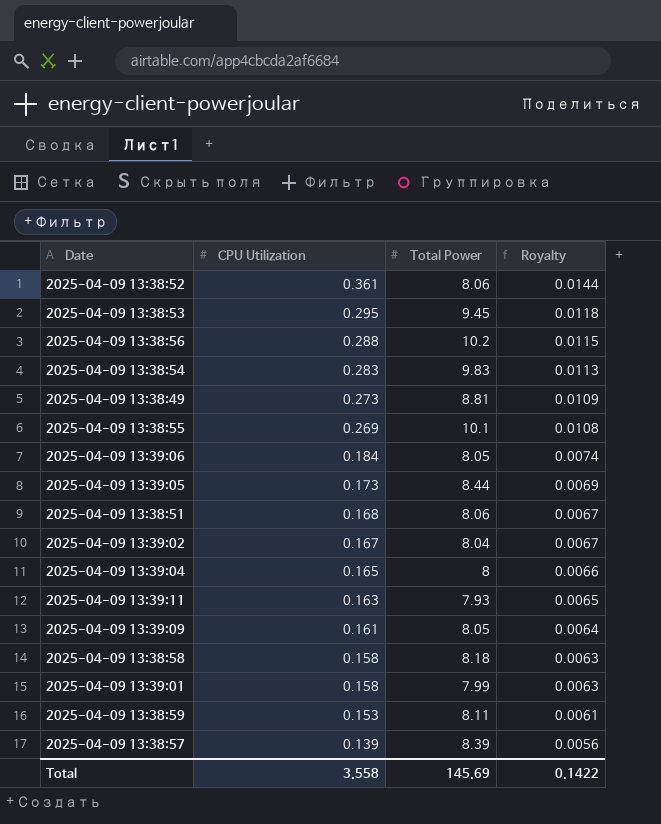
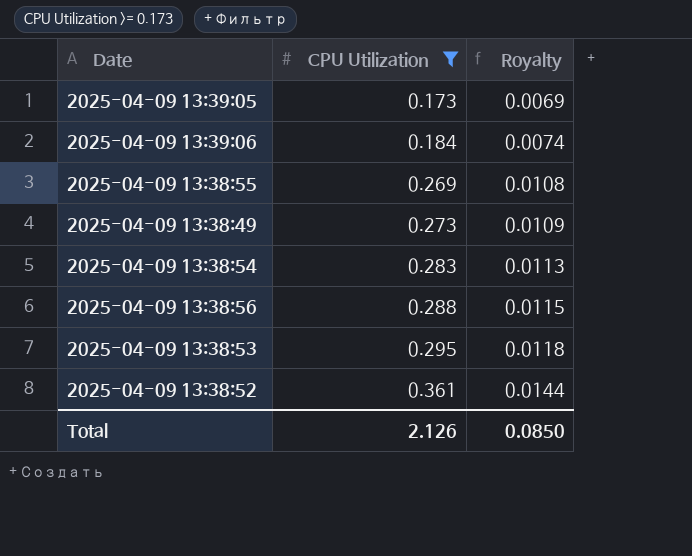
filter: none -> CPU Utilization >= 0.173
row order: CPU Utilization descending -> CPU Utilization ascending
column Total Power | position: 3 -> none
Total | CPU Utilization: 3.558 -> 2.126
Total | Royalty: 0.1422 -> 0.0850

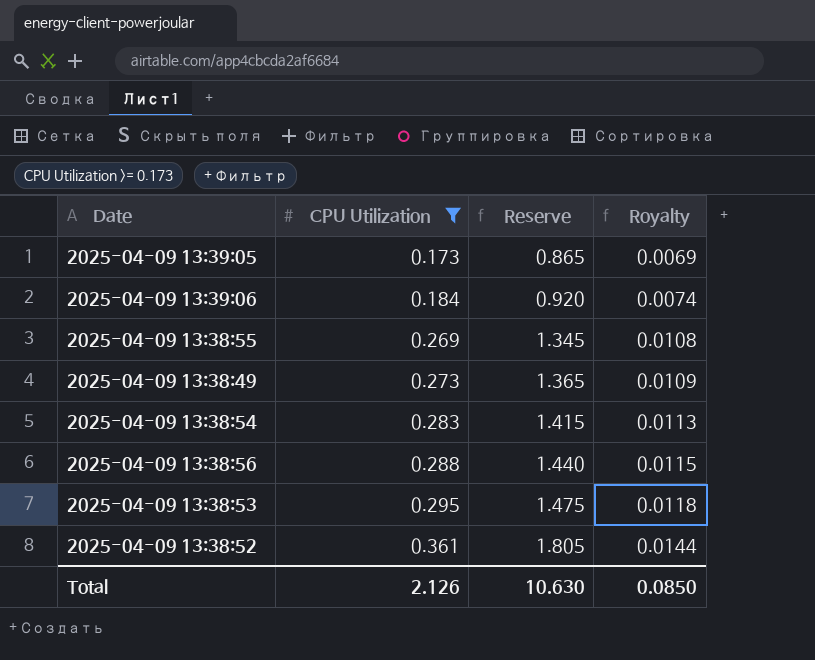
column Reserve | formula: none -> [CPU Utilization] * 5

